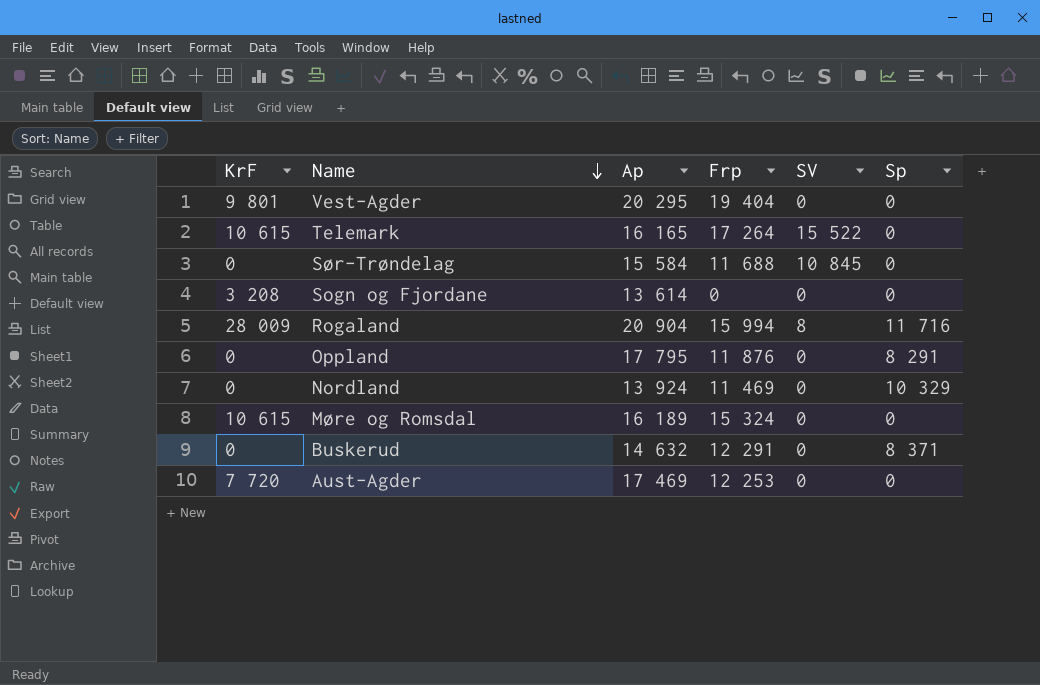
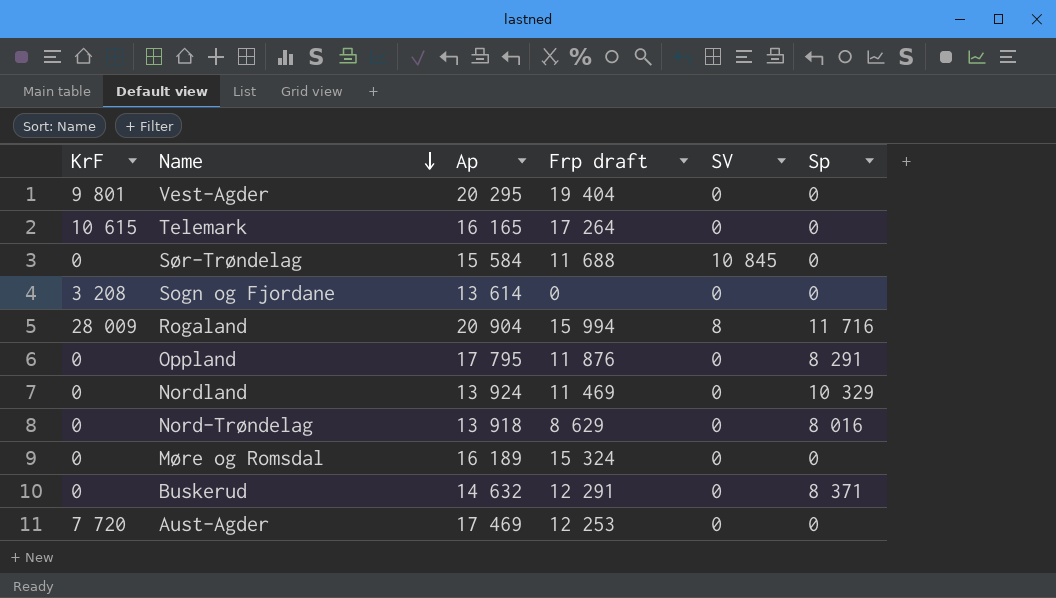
column name: Frp -> Frp draft
Telemark | SV: 15 522 -> 0
row Nord-Trøndelag: none -> 0 | 13 918 | 8 629 | 0 | 8 016
Møre og Romsdal | KrF: 10 615 -> 0

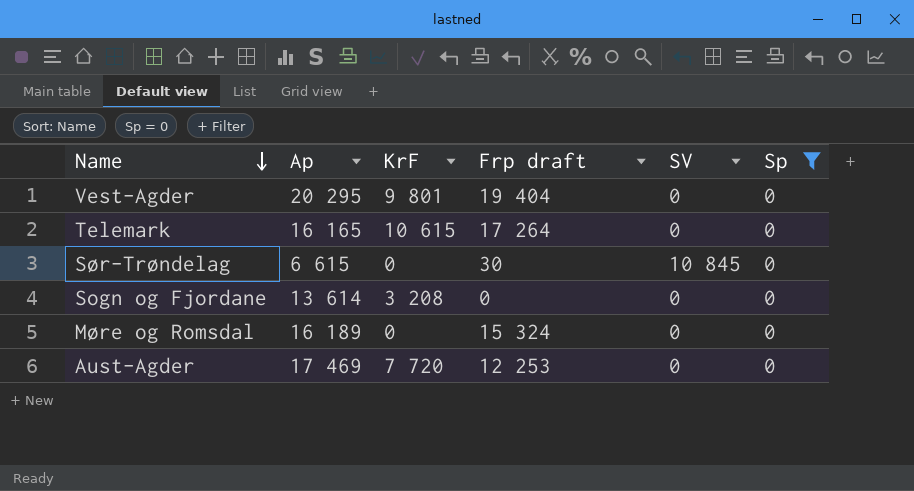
filter: none -> Sp = 0
column KrF | position: 1 -> 3
Sør-Trøndelag | Ap: 15 584 -> 6 615
Sør-Trøndelag | Frp draft: 11 688 -> 30

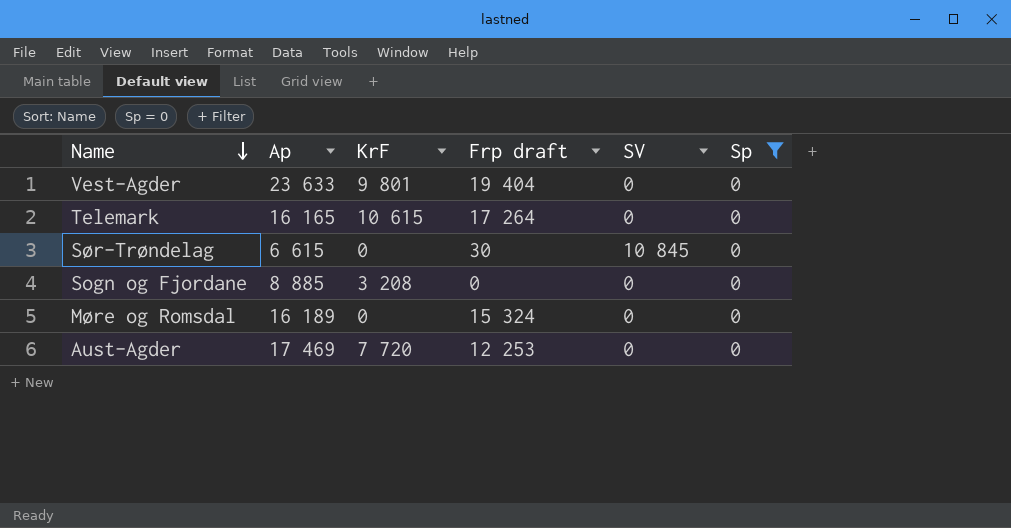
Vest-Agder | Ap: 20 295 -> 23 633
Sogn og Fjordane | Ap: 13 614 -> 8 885

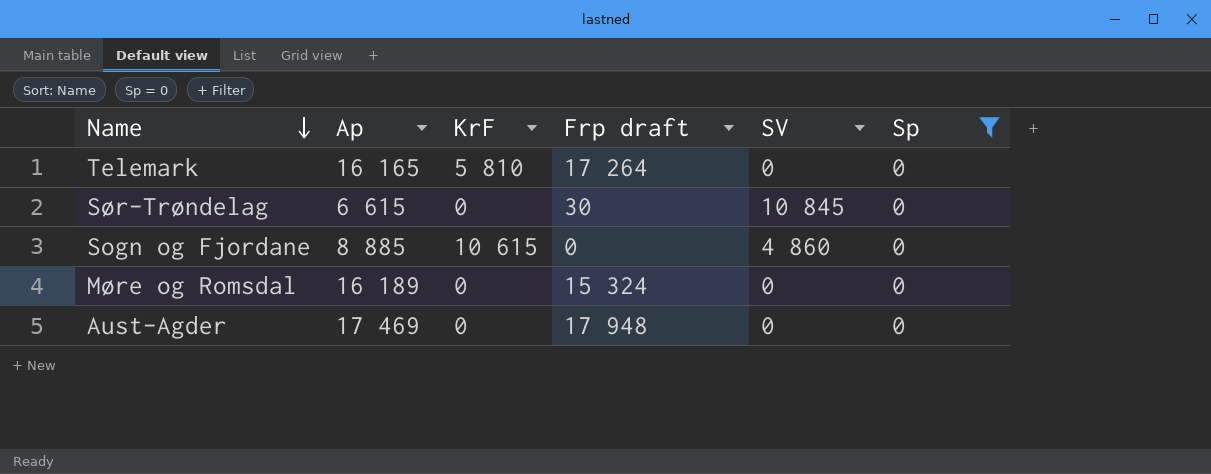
row Vest-Agder: 23 633 | 9 801 | 19 404 | 0 | 0 -> none
Telemark | KrF: 10 615 -> 5 810
Sogn og Fjordane | KrF: 3 208 -> 10 615
Sogn og Fjordane | SV: 0 -> 4 860
Aust-Agder | KrF: 7 720 -> 0
Aust-Agder | Frp draft: 12 253 -> 17 948

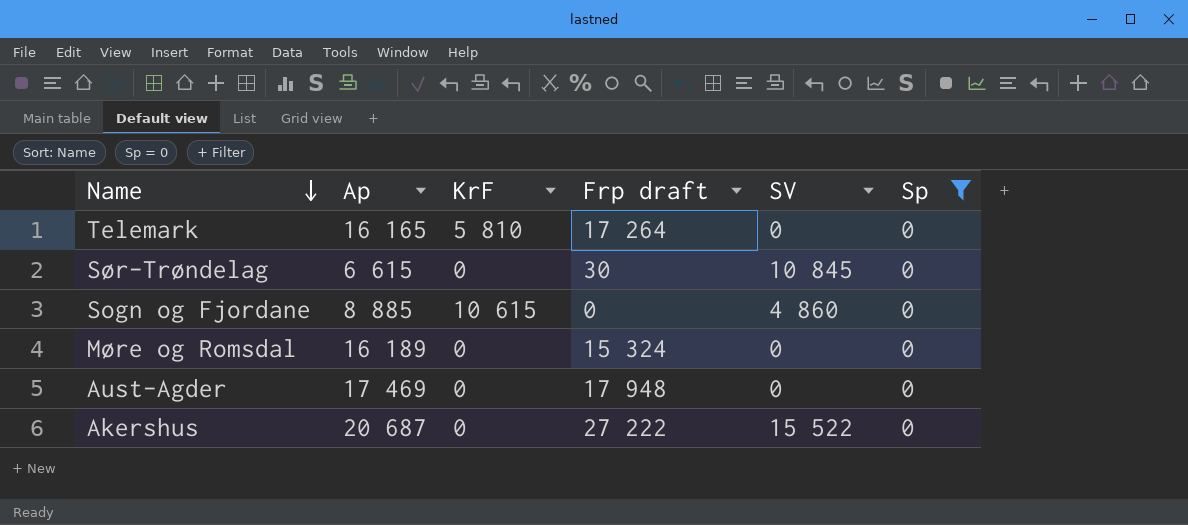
row Akershus: none -> 20 687 | 0 | 27 222 | 15 522 | 0

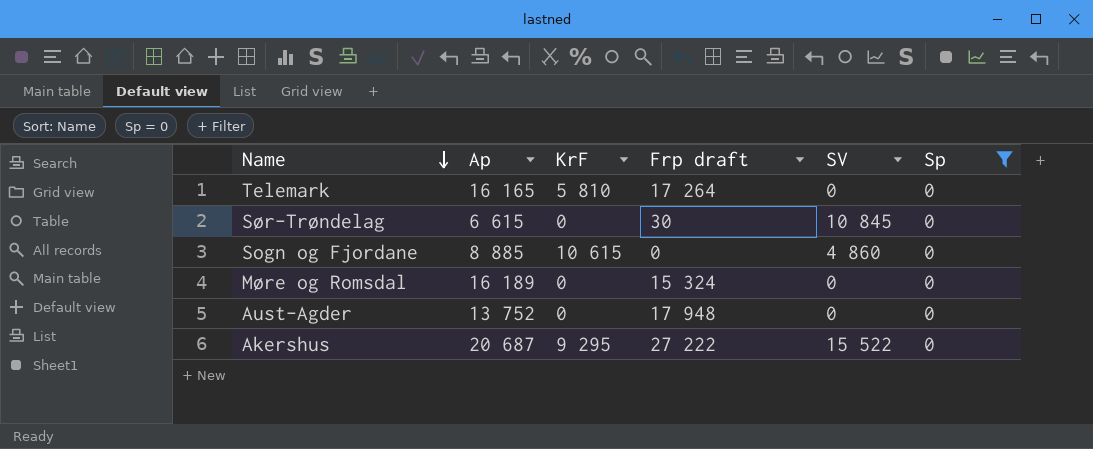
Aust-Agder | Ap: 17 469 -> 13 752
Akershus | KrF: 0 -> 9 295

